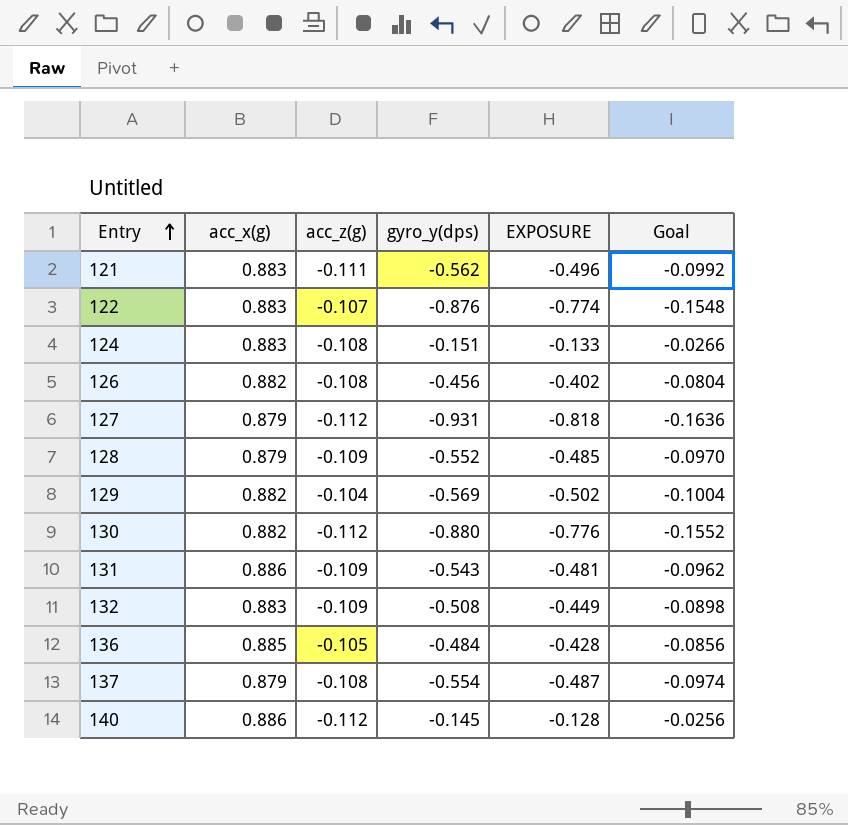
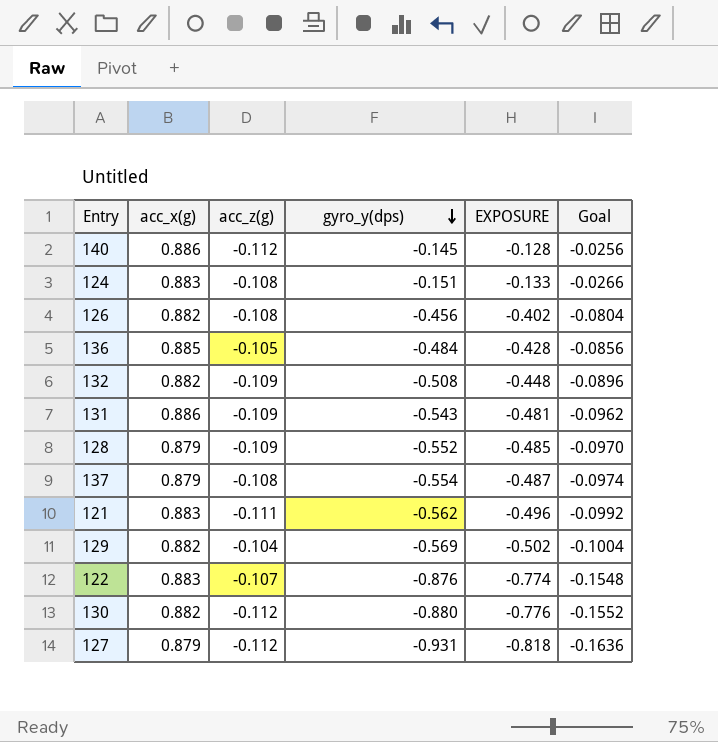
row order: Entry ascending -> gyro_y(dps) descending
132 | acc_x(g): 0.883 -> 0.882
132 | EXPOSURE: -0.449 -> -0.448
132 | Goal: -0.0898 -> -0.0896

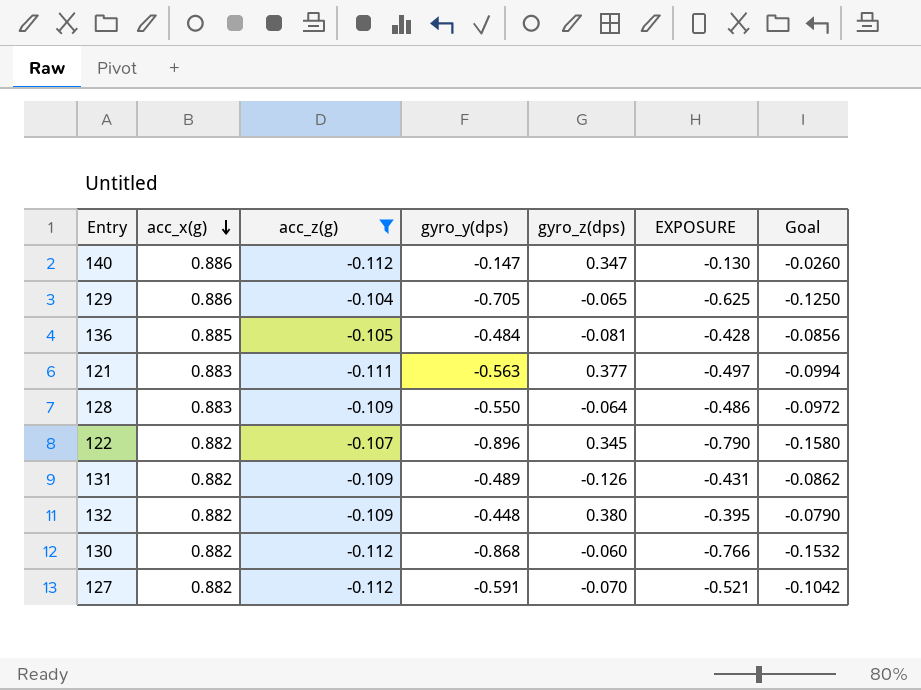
filter: none -> acc_z(g) != -0.108
row order: gyro_y(dps) descending -> acc_x(g) descending
column gyro_z(dps) | position: none -> 5
140 | gyro_y(dps): -0.145 -> -0.147
140 | EXPOSURE: -0.128 -> -0.130
140 | Goal: -0.0256 -> -0.0260
129 | acc_x(g): 0.882 -> 0.886
129 | gyro_y(dps): -0.569 -> -0.705
129 | EXPOSURE: -0.502 -> -0.625
129 | Goal: -0.1004 -> -0.1250
121 | gyro_y(dps): -0.562 -> -0.563
121 | EXPOSURE: -0.496 -> -0.497
121 | Goal: -0.0992 -> -0.0994
128 | acc_x(g): 0.879 -> 0.883
128 | gyro_y(dps): -0.552 -> -0.550
128 | EXPOSURE: -0.485 -> -0.486
128 | Goal: -0.0970 -> -0.0972
122 | acc_x(g): 0.883 -> 0.882
122 | gyro_y(dps): -0.876 -> -0.896
122 | EXPOSURE: -0.774 -> -0.790
122 | Goal: -0.1548 -> -0.1580
131 | acc_x(g): 0.886 -> 0.882
131 | gyro_y(dps): -0.543 -> -0.489
131 | EXPOSURE: -0.481 -> -0.431
131 | Goal: -0.0962 -> -0.0862
132 | gyro_y(dps): -0.508 -> -0.448
132 | EXPOSURE: -0.448 -> -0.395
132 | Goal: -0.0896 -> -0.0790
130 | gyro_y(dps): -0.880 -> -0.868
130 | EXPOSURE: -0.776 -> -0.766
130 | Goal: -0.1552 -> -0.1532
127 | acc_x(g): 0.879 -> 0.882
127 | gyro_y(dps): -0.931 -> -0.591
127 | EXPOSURE: -0.818 -> -0.521
127 | Goal: -0.1636 -> -0.1042

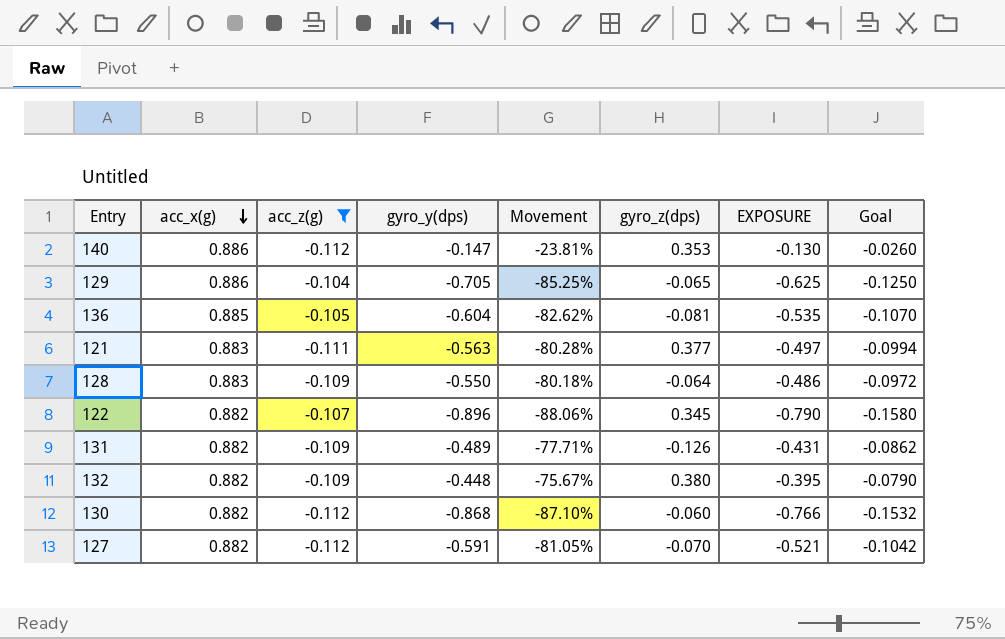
column Movement | formula: none -> ([acc_z(g)] - [gyro_y(dps)]) / [gyro_y(dps)]
140 | gyro_z(dps): 0.347 -> 0.353
136 | gyro_y(dps): -0.484 -> -0.604
136 | EXPOSURE: -0.428 -> -0.535
136 | Goal: -0.0856 -> -0.1070

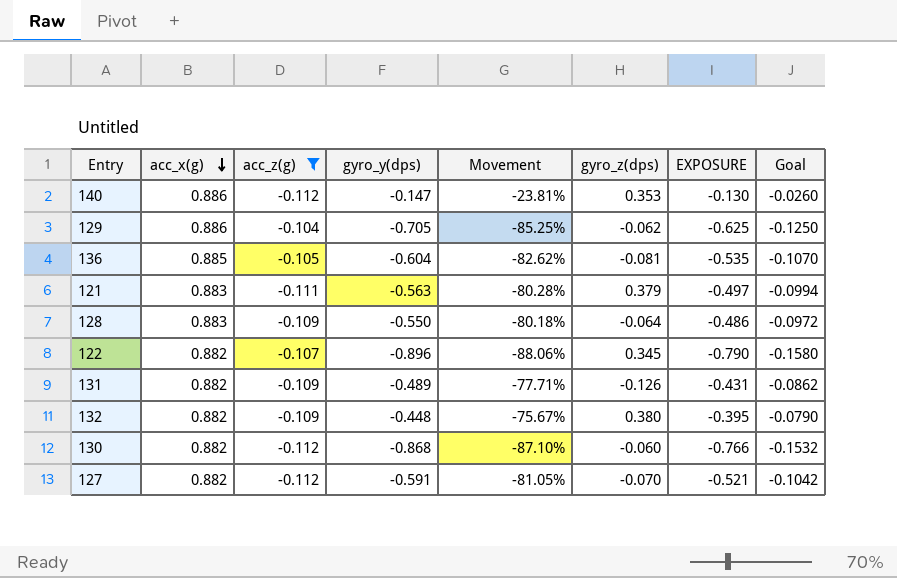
129 | gyro_z(dps): -0.065 -> -0.062
121 | gyro_z(dps): 0.377 -> 0.379

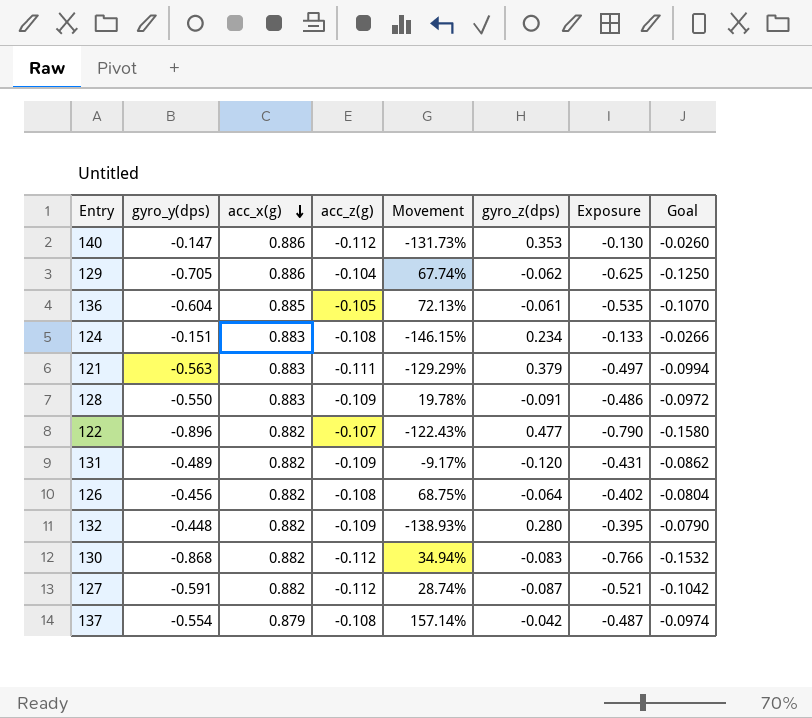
filter: acc_z(g) != -0.108 -> none
column gyro_y(dps) | position: 4 -> 2
column Movement | formula: ([acc_z(g)] - [gyro_y(dps)]) / [gyro_y(dps)] -> ([acc_z(g)] - [gyro_z(dps)]) / [gyro_z(dps)]
column name: EXPOSURE -> Exposure
136 | gyro_z(dps): -0.081 -> -0.061
128 | gyro_z(dps): -0.064 -> -0.091
122 | gyro_z(dps): 0.345 -> 0.477
131 | gyro_z(dps): -0.126 -> -0.120
132 | gyro_z(dps): 0.380 -> 0.280
130 | gyro_z(dps): -0.060 -> -0.083
127 | gyro_z(dps): -0.070 -> -0.087

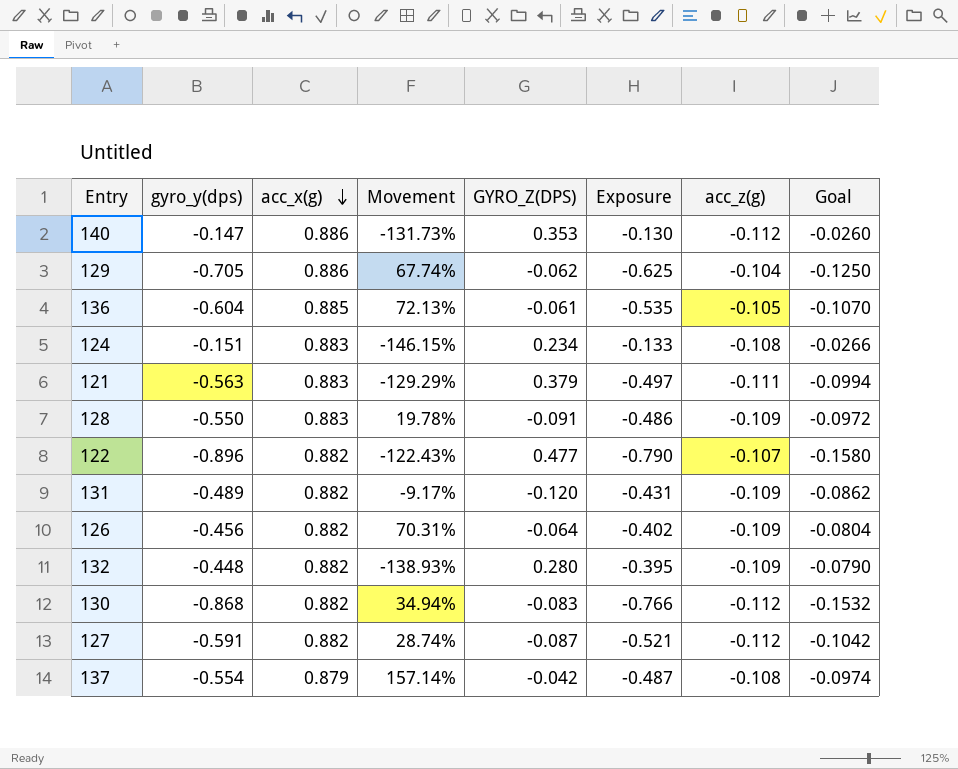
column name: gyro_z(dps) -> GYRO_Z(DPS)
column acc_z(g) | position: 4 -> 7
126 | Movement: 68.75% -> 70.31%
126 | acc_z(g): -0.108 -> -0.109

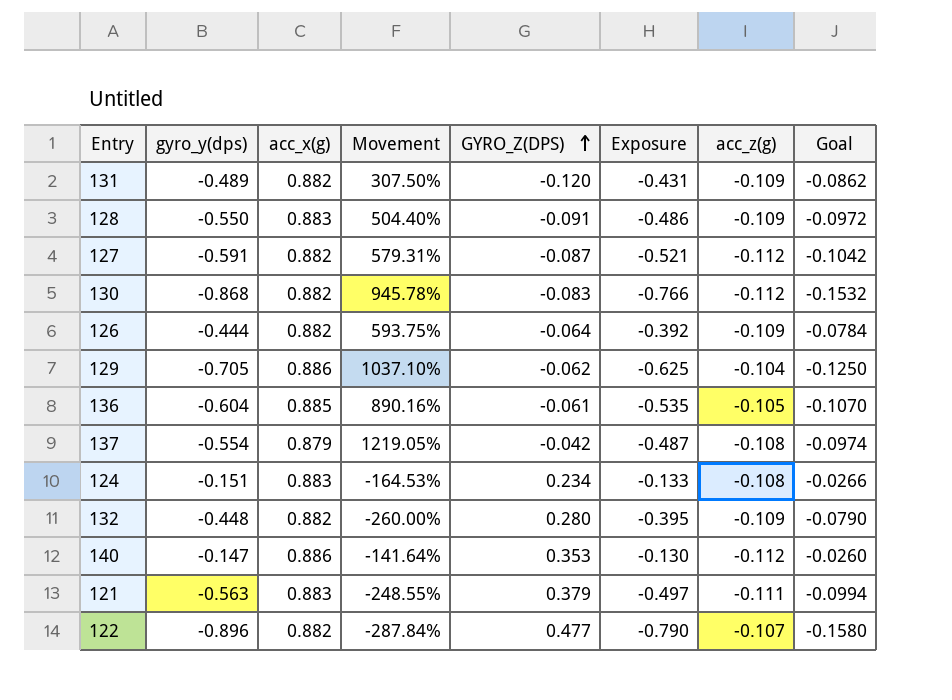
row order: acc_x(g) descending -> GYRO_Z(DPS) ascending
column Movement | formula: ([acc_z(g)] - [GYRO_Z(DPS)]) / [GYRO_Z(DPS)] -> ([gyro_y(dps)] - [GYRO_Z(DPS)]) / [GYRO_Z(DPS)]
126 | gyro_y(dps): -0.456 -> -0.444
126 | Exposure: -0.402 -> -0.392
126 | Goal: -0.0804 -> -0.0784

